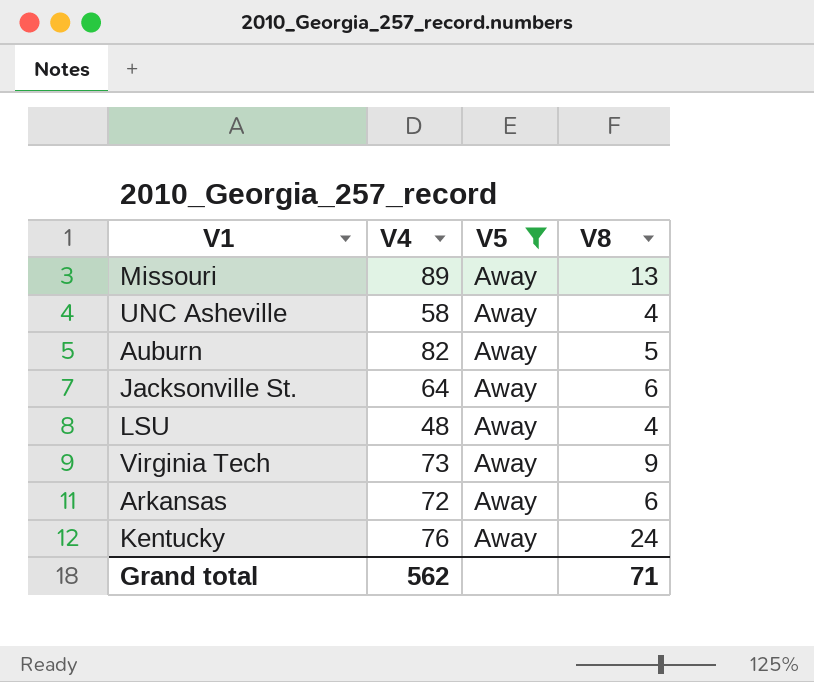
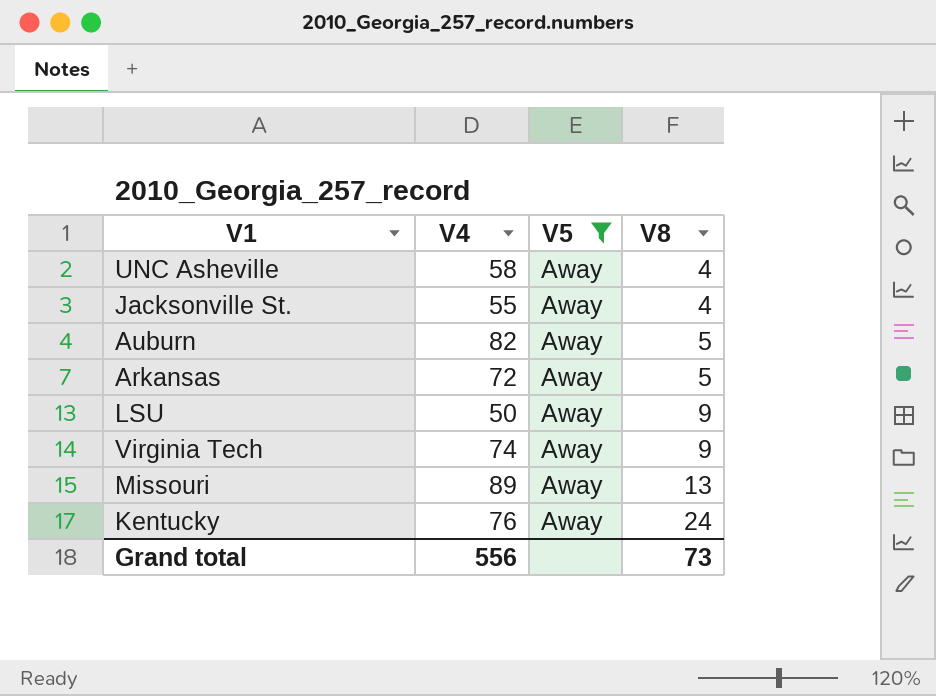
row order: none -> V8 ascending
Jacksonville St. | V4: 64 -> 55
Jacksonville St. | V8: 6 -> 4
Arkansas | V8: 6 -> 5
LSU | V4: 48 -> 50
LSU | V8: 4 -> 9
Virginia Tech | V4: 73 -> 74
Grand total | V4: 562 -> 556
Grand total | V8: 71 -> 73

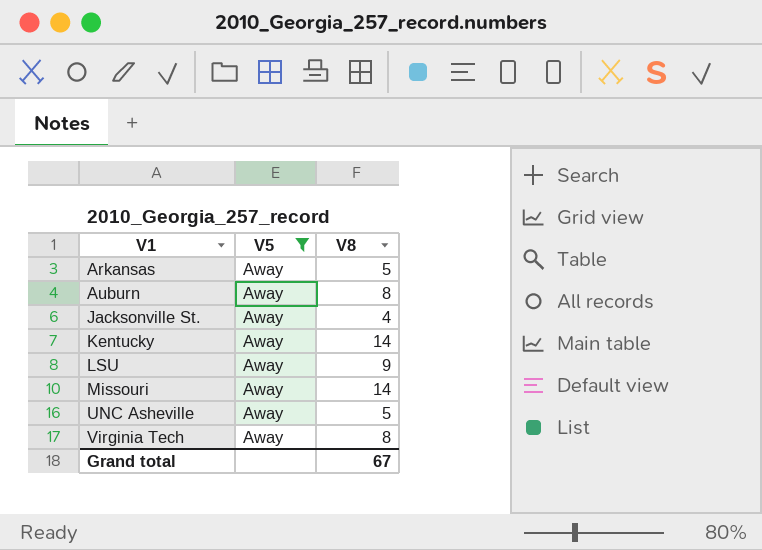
row order: V8 ascending -> V1 ascending
column V4 | position: 2 -> none
Auburn | V8: 5 -> 8
Kentucky | V8: 24 -> 14
Missouri | V8: 13 -> 14
UNC Asheville | V8: 4 -> 5
Virginia Tech | V8: 9 -> 8
Grand total | V8: 73 -> 67

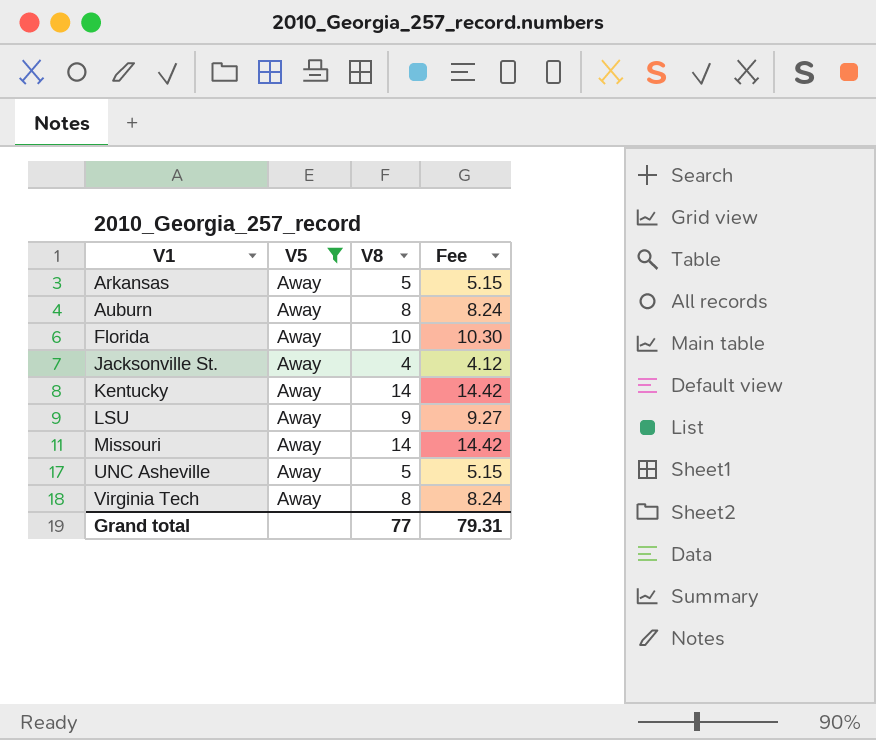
column Fee | formula: none -> [V8] * 1.03
row Florida: none -> Away | 10 | 10.30
Grand total | V8: 67 -> 77

